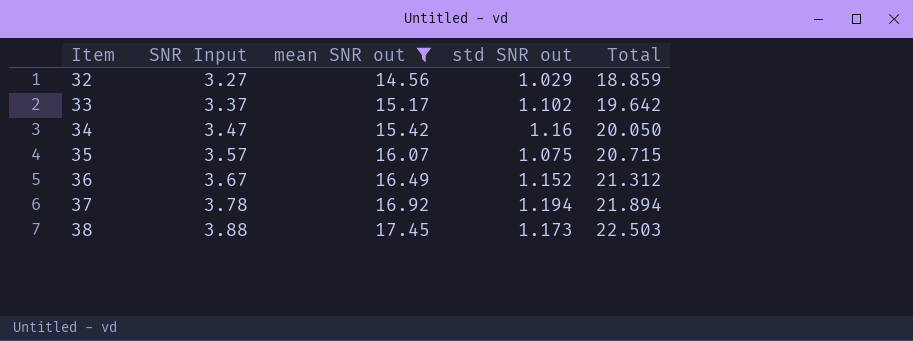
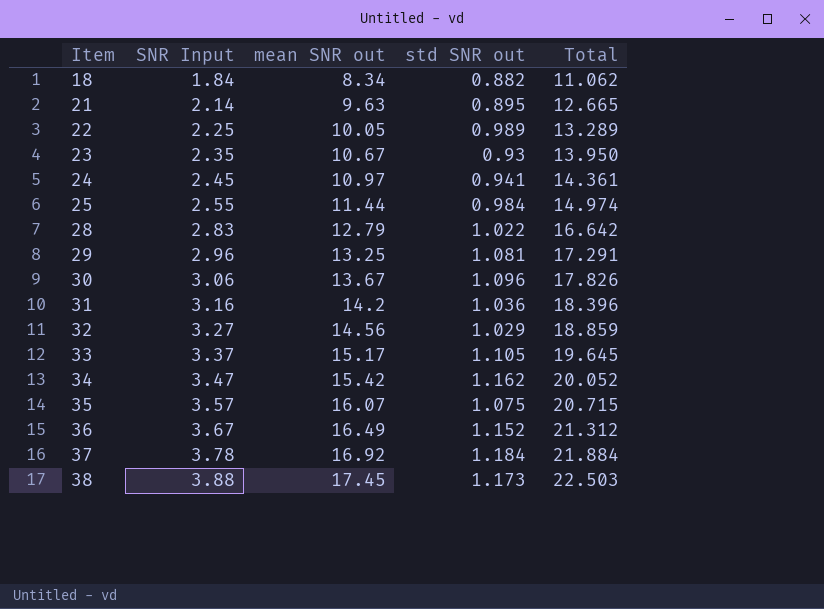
filter: mean SNR out >= 14.56 -> none
33 | std SNR out: 1.102 -> 1.105
33 | Total: 19.642 -> 19.645
34 | std SNR out: 1.16 -> 1.162
34 | Total: 20.050 -> 20.052
37 | std SNR out: 1.194 -> 1.184
37 | Total: 21.894 -> 21.884

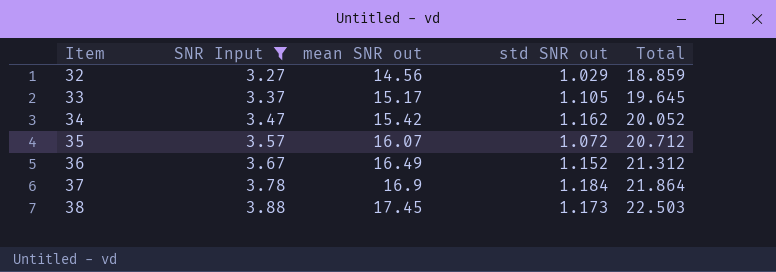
filter: none -> SNR Input >= 3.27
35 | std SNR out: 1.075 -> 1.072
35 | Total: 20.715 -> 20.712
37 | mean SNR out: 16.92 -> 16.9
37 | Total: 21.884 -> 21.864

